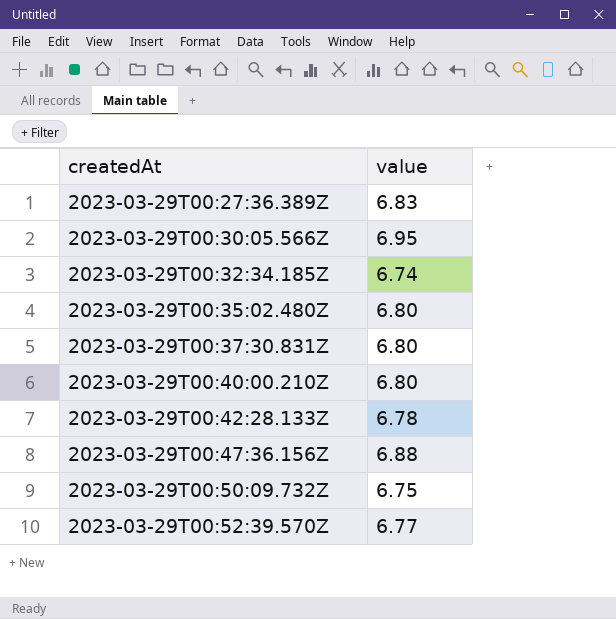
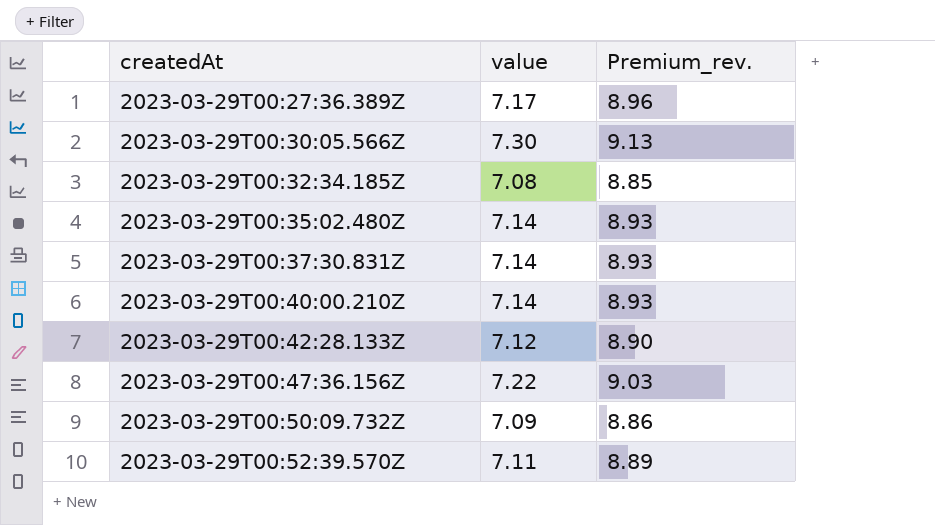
column Premium_rev. | formula: none -> [value] * 1.25
2023-03-29T00:27:36.389Z | value: 6.83 -> 7.17
2023-03-29T00:30:05.566Z | value: 6.95 -> 7.30
2023-03-29T00:32:34.185Z | value: 6.74 -> 7.08
2023-03-29T00:35:02.480Z | value: 6.80 -> 7.14
2023-03-29T00:37:30.831Z | value: 6.80 -> 7.14
2023-03-29T00:40:00.210Z | value: 6.80 -> 7.14
2023-03-29T00:42:28.133Z | value: 6.78 -> 7.12
2023-03-29T00:47:36.156Z | value: 6.88 -> 7.22
2023-03-29T00:50:09.732Z | value: 6.75 -> 7.09
2023-03-29T00:52:39.570Z | value: 6.77 -> 7.11

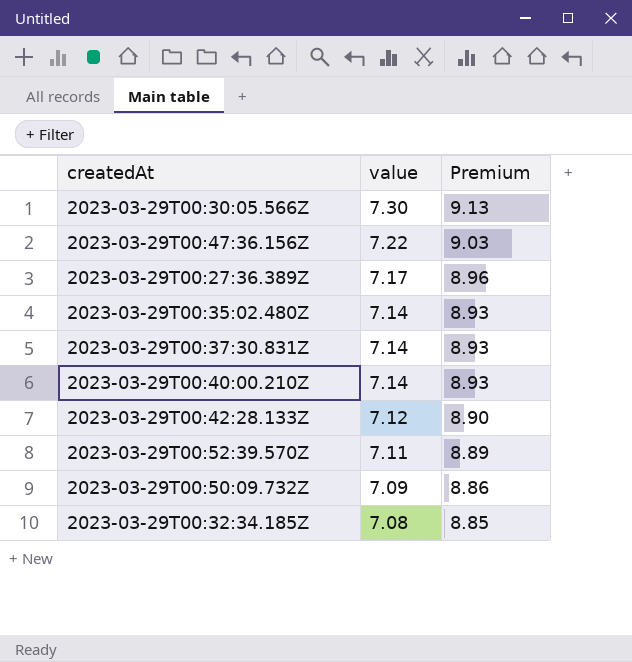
row order: createdAt ascending -> value descending
column name: Premium_rev. -> Premium

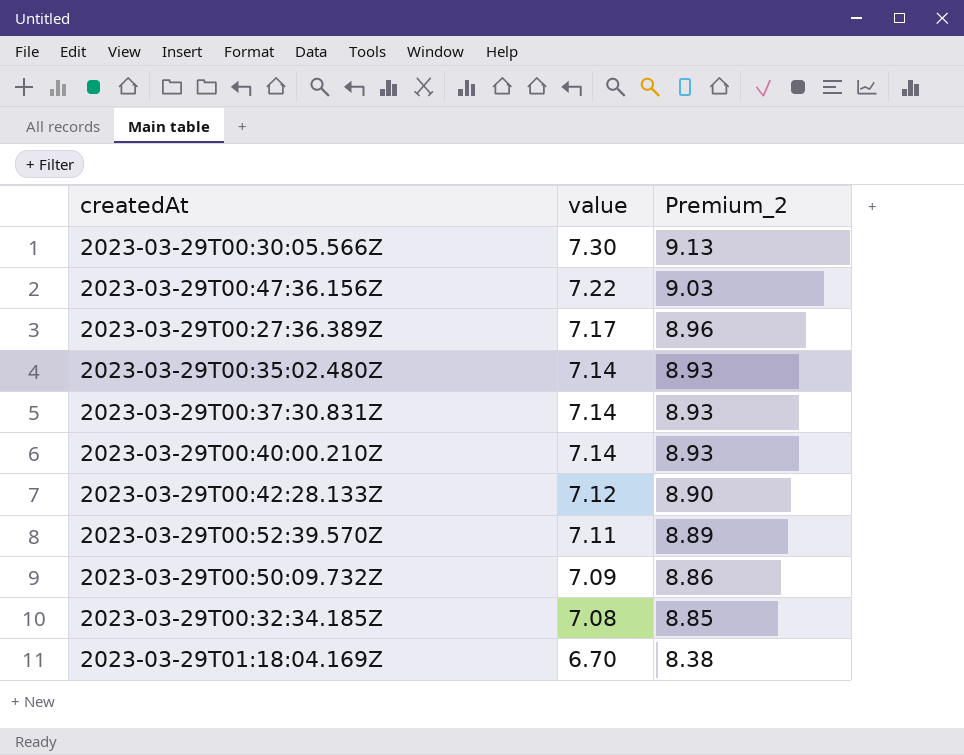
column name: Premium -> Premium_2
row 2023-03-29T01:18:04.169Z: none -> 6.70 | 8.38

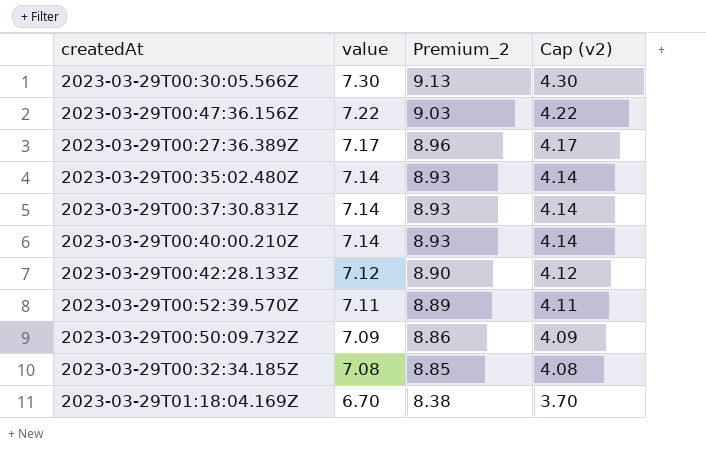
column Cap (v2) | formula: none -> [value] - 3

